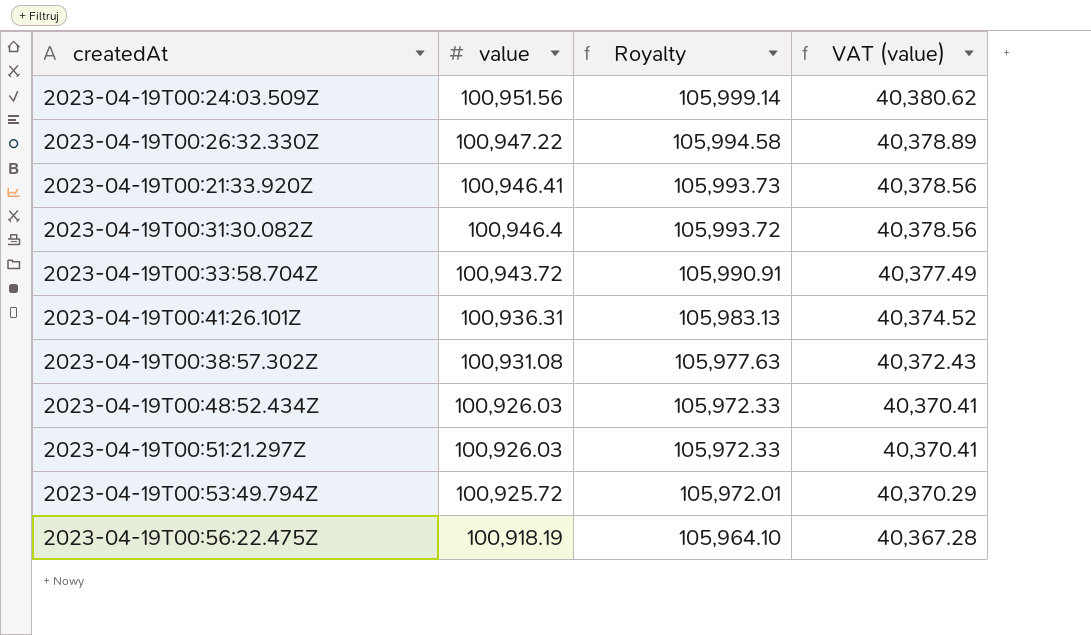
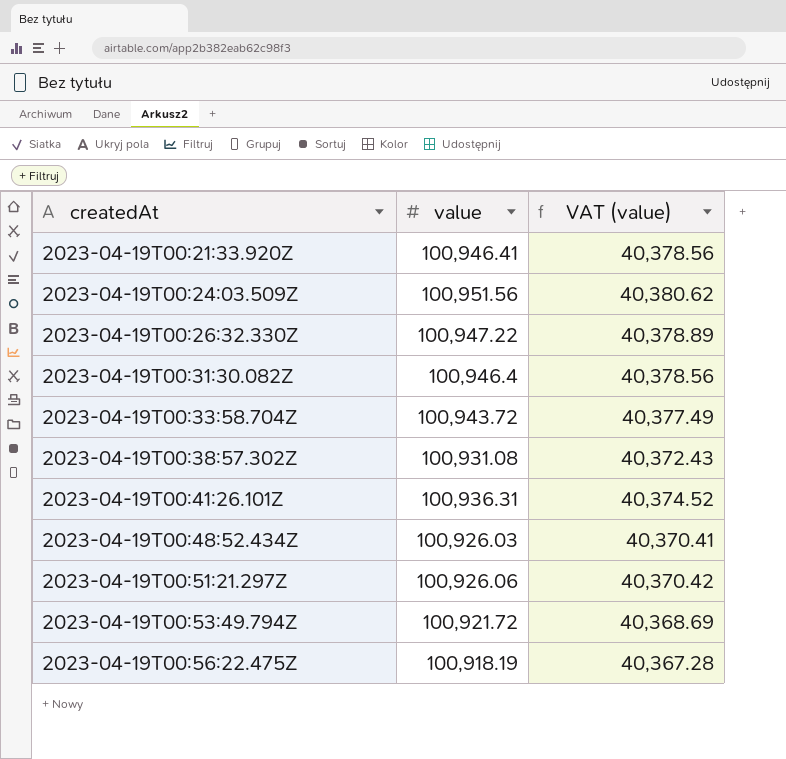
row order: value descending -> createdAt ascending
column Royalty | formula: [value] * 1.05 -> none
2023-04-19T00:51:21.297Z | value: 100,926.03 -> 100,926.06
2023-04-19T00:51:21.297Z | VAT (value): 40,370.41 -> 40,370.42
2023-04-19T00:53:49.794Z | value: 100,925.72 -> 100,921.72
2023-04-19T00:53:49.794Z | VAT (value): 40,370.29 -> 40,368.69

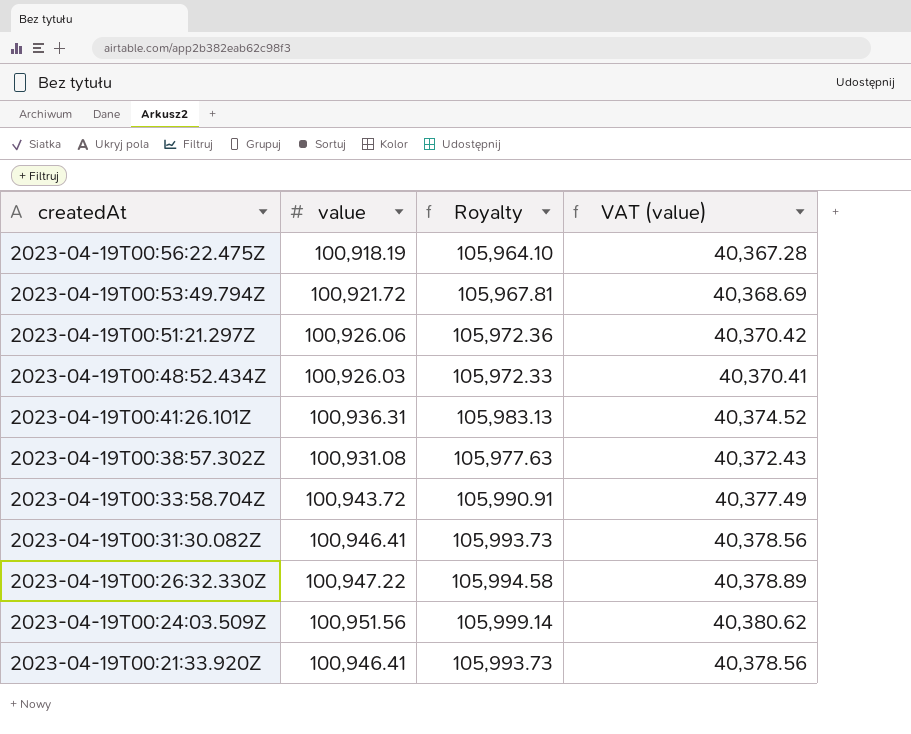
row order: createdAt ascending -> createdAt descending
column Royalty | formula: none -> [value] * 1.05
2023-04-19T00:31:30.082Z | value: 100,946.4 -> 100,946.41

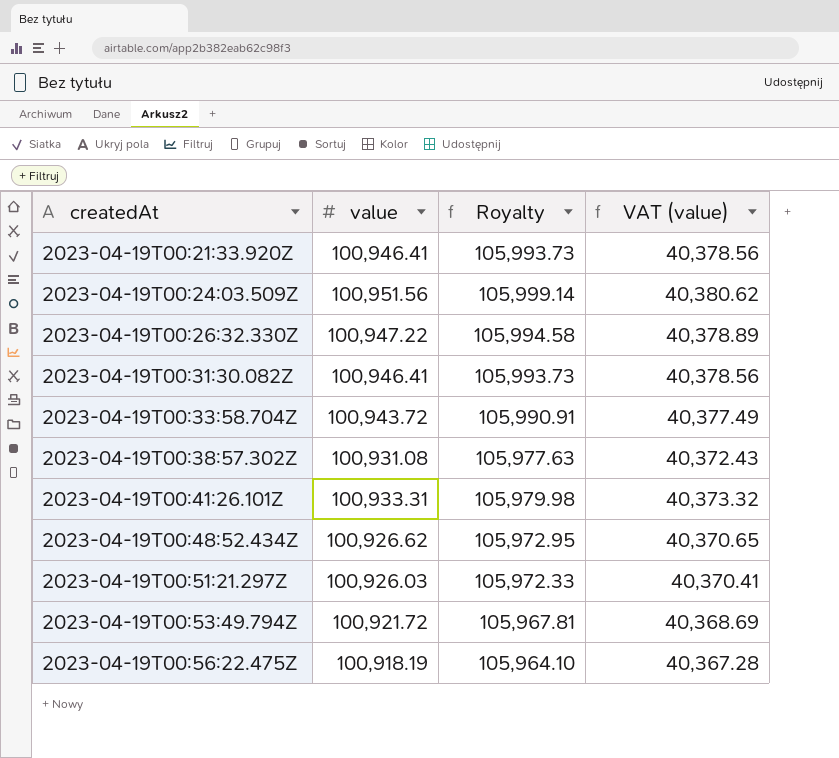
row order: createdAt descending -> createdAt ascending
2023-04-19T00:41:26.101Z | value: 100,936.31 -> 100,933.31
2023-04-19T00:41:26.101Z | Royalty: 105,983.13 -> 105,979.98
2023-04-19T00:41:26.101Z | VAT (value): 40,374.52 -> 40,373.32
2023-04-19T00:48:52.434Z | value: 100,926.03 -> 100,926.62
2023-04-19T00:48:52.434Z | Royalty: 105,972.33 -> 105,972.95
2023-04-19T00:48:52.434Z | VAT (value): 40,370.41 -> 40,370.65
2023-04-19T00:51:21.297Z | value: 100,926.06 -> 100,926.03
2023-04-19T00:51:21.297Z | Royalty: 105,972.36 -> 105,972.33
2023-04-19T00:51:21.297Z | VAT (value): 40,370.42 -> 40,370.41

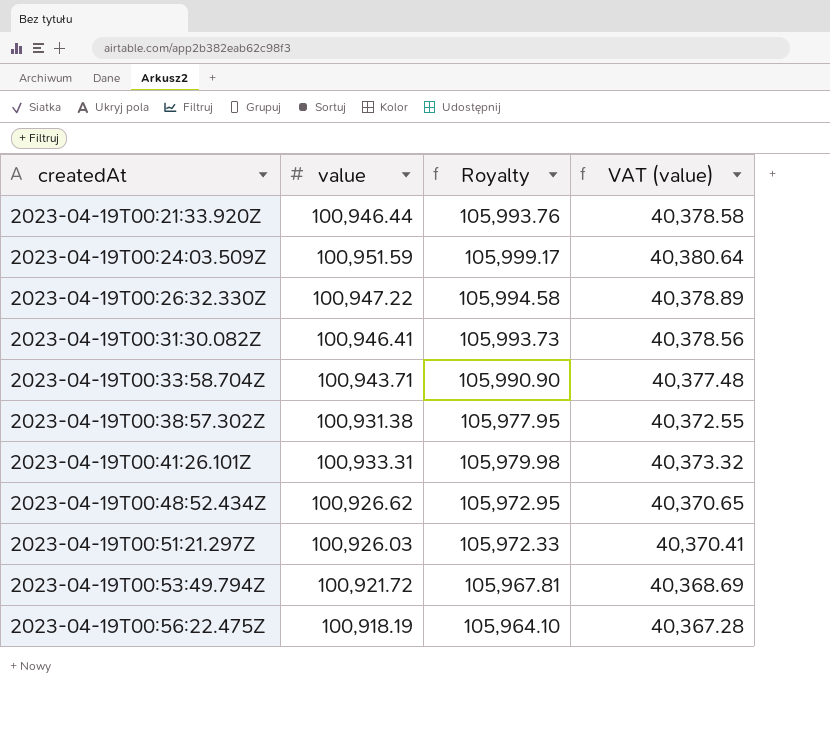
2023-04-19T00:21:33.920Z | value: 100,946.41 -> 100,946.44
2023-04-19T00:21:33.920Z | Royalty: 105,993.73 -> 105,993.76
2023-04-19T00:21:33.920Z | VAT (value): 40,378.56 -> 40,378.58
2023-04-19T00:24:03.509Z | value: 100,951.56 -> 100,951.59
2023-04-19T00:24:03.509Z | Royalty: 105,999.14 -> 105,999.17
2023-04-19T00:24:03.509Z | VAT (value): 40,380.62 -> 40,380.64
2023-04-19T00:33:58.704Z | value: 100,943.72 -> 100,943.71
2023-04-19T00:33:58.704Z | Royalty: 105,990.91 -> 105,990.90
2023-04-19T00:33:58.704Z | VAT (value): 40,377.49 -> 40,377.48
2023-04-19T00:38:57.302Z | value: 100,931.08 -> 100,931.38
2023-04-19T00:38:57.302Z | Royalty: 105,977.63 -> 105,977.95
2023-04-19T00:38:57.302Z | VAT (value): 40,372.43 -> 40,372.55

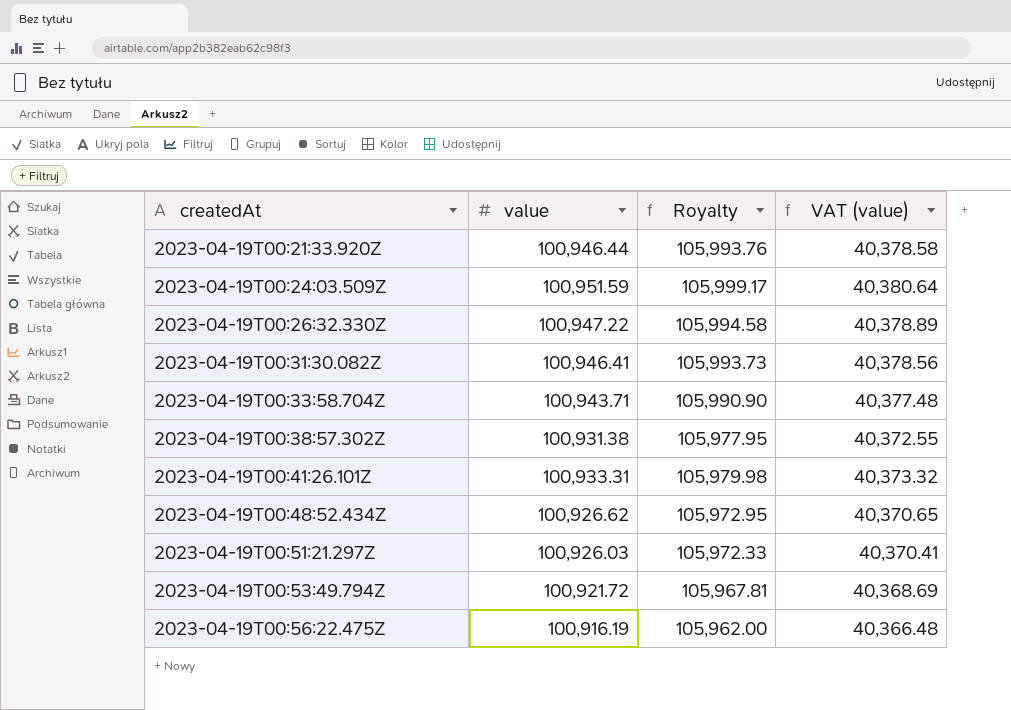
2023-04-19T00:56:22.475Z | value: 100,918.19 -> 100,916.19
2023-04-19T00:56:22.475Z | Royalty: 105,964.10 -> 105,962.00
2023-04-19T00:56:22.475Z | VAT (value): 40,367.28 -> 40,366.48

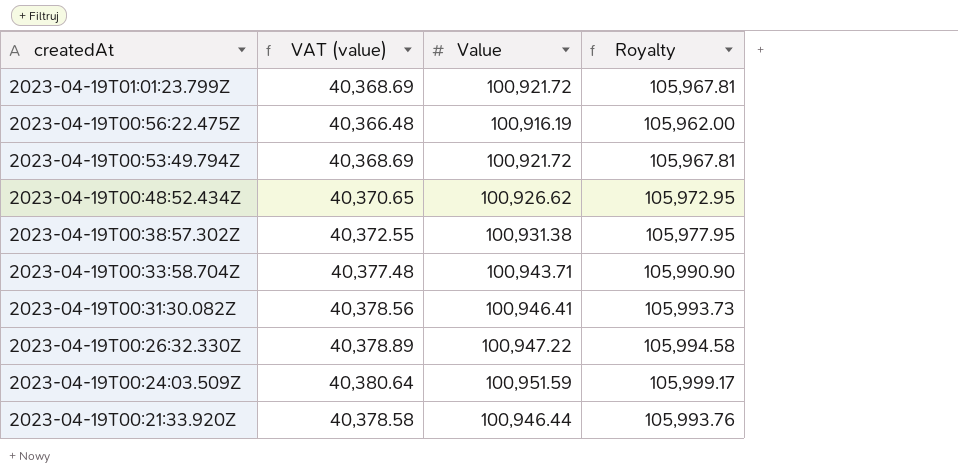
row order: createdAt ascending -> createdAt descending
column VAT (value) | position: 4 -> 2
column name: value -> Value
row 2023-04-19T00:41:26.101Z: 100,933.31 | 105,979.98 | 40,373.32 -> none
row 2023-04-19T00:51:21.297Z: 100,926.03 | 105,972.33 | 40,370.41 -> none
row 2023-04-19T01:01:23.799Z: none -> 40,368.69 | 100,921.72 | 105,967.81

